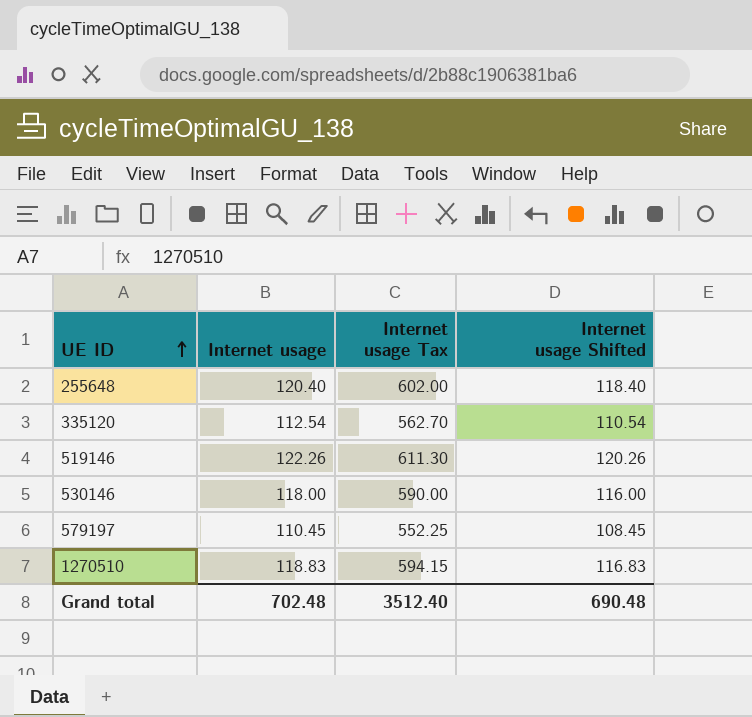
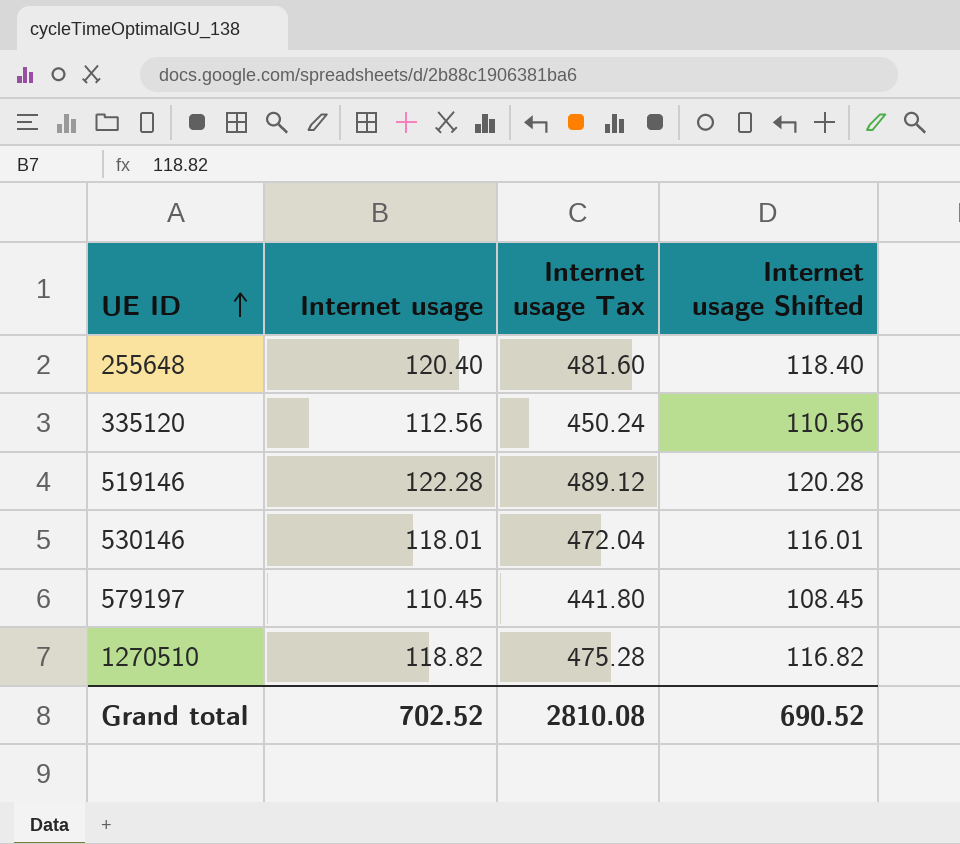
column Internet usage Tax | formula: [Internet usage] * 5 -> [Internet usage] * 4
335120 | Internet usage: 112.54 -> 112.56
335120 | Internet usage Shifted: 110.54 -> 110.56
519146 | Internet usage: 122.26 -> 122.28
519146 | Internet usage Shifted: 120.26 -> 120.28
530146 | Internet usage: 118.00 -> 118.01
530146 | Internet usage Shifted: 116.00 -> 116.01
1270510 | Internet usage: 118.83 -> 118.82
1270510 | Internet usage Shifted: 116.83 -> 116.82
Grand total | Internet usage: 702.48 -> 702.52
Grand total | Internet usage Tax: 3512.40 -> 2810.08
Grand total | Internet usage Shifted: 690.48 -> 690.52

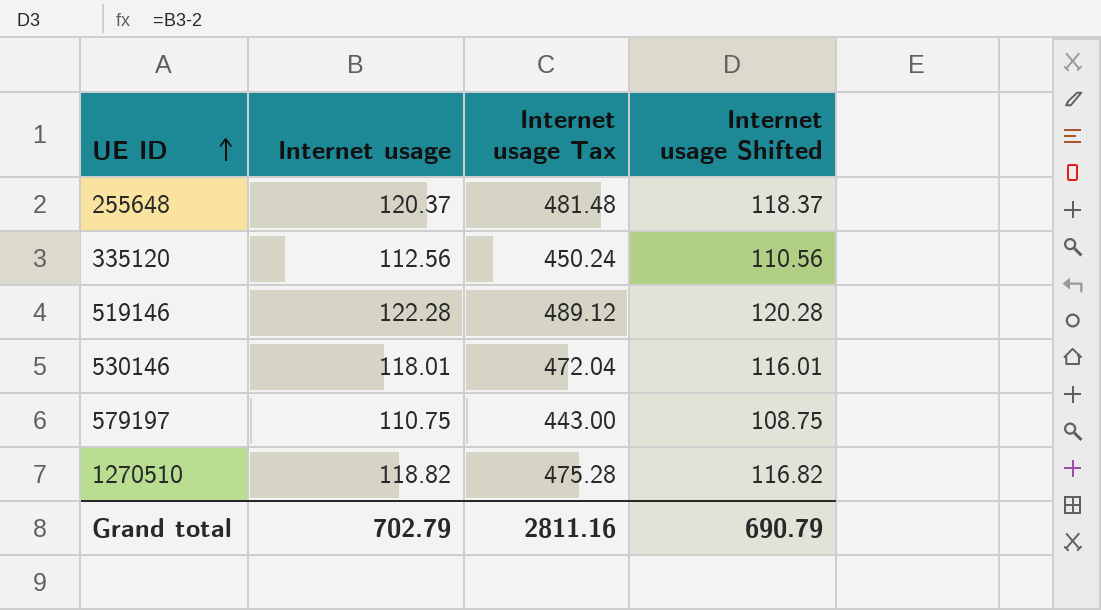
255648 | Internet usage: 120.40 -> 120.37
255648 | Internet usage Tax: 481.60 -> 481.48
255648 | Internet usage Shifted: 118.40 -> 118.37
579197 | Internet usage: 110.45 -> 110.75
579197 | Internet usage Tax: 441.80 -> 443.00
579197 | Internet usage Shifted: 108.45 -> 108.75
Grand total | Internet usage: 702.52 -> 702.79
Grand total | Internet usage Tax: 2810.08 -> 2811.16
Grand total | Internet usage Shifted: 690.52 -> 690.79

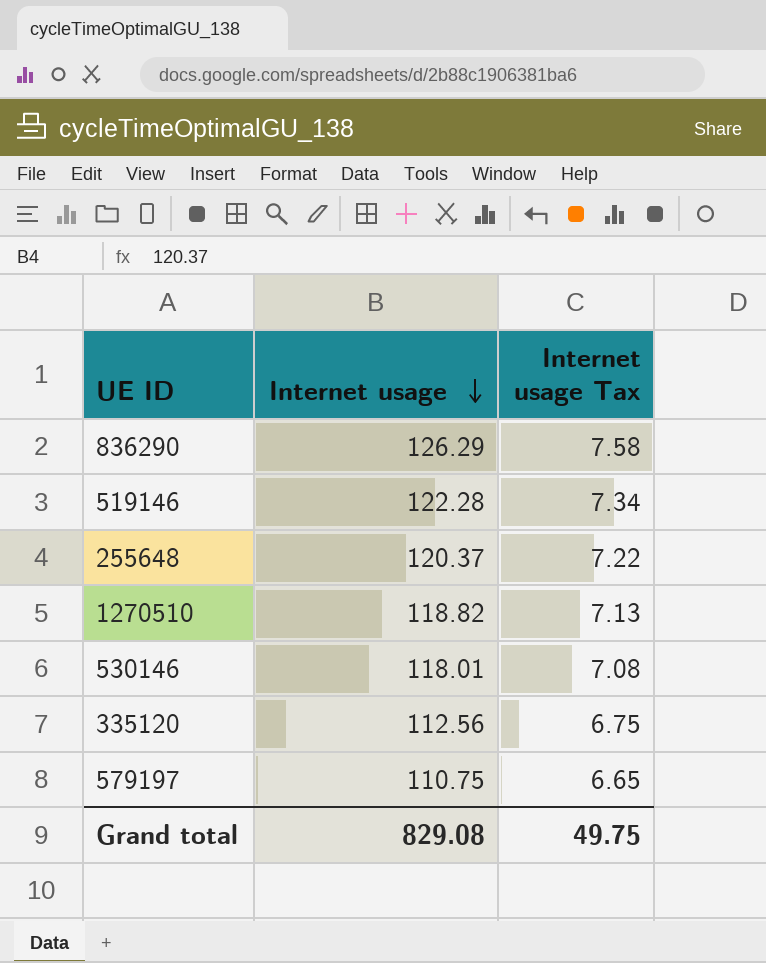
row order: UE ID ascending -> Internet usage descending
column Internet usage Shifted | formula: [Internet usage] - 2 -> none
column Internet usage Tax | formula: [Internet usage] * 4 -> [Internet usage] * 0.06
row 836290: none -> 126.29 | 7.58
Grand total | Internet usage: 702.79 -> 829.08
Grand total | Internet usage Tax: 2811.16 -> 49.75

